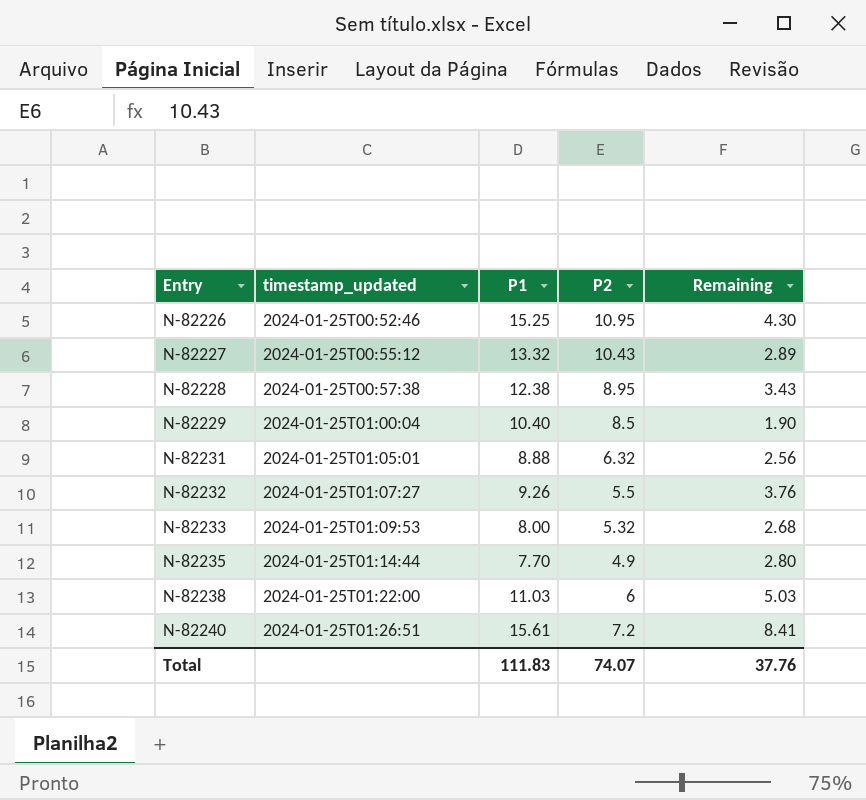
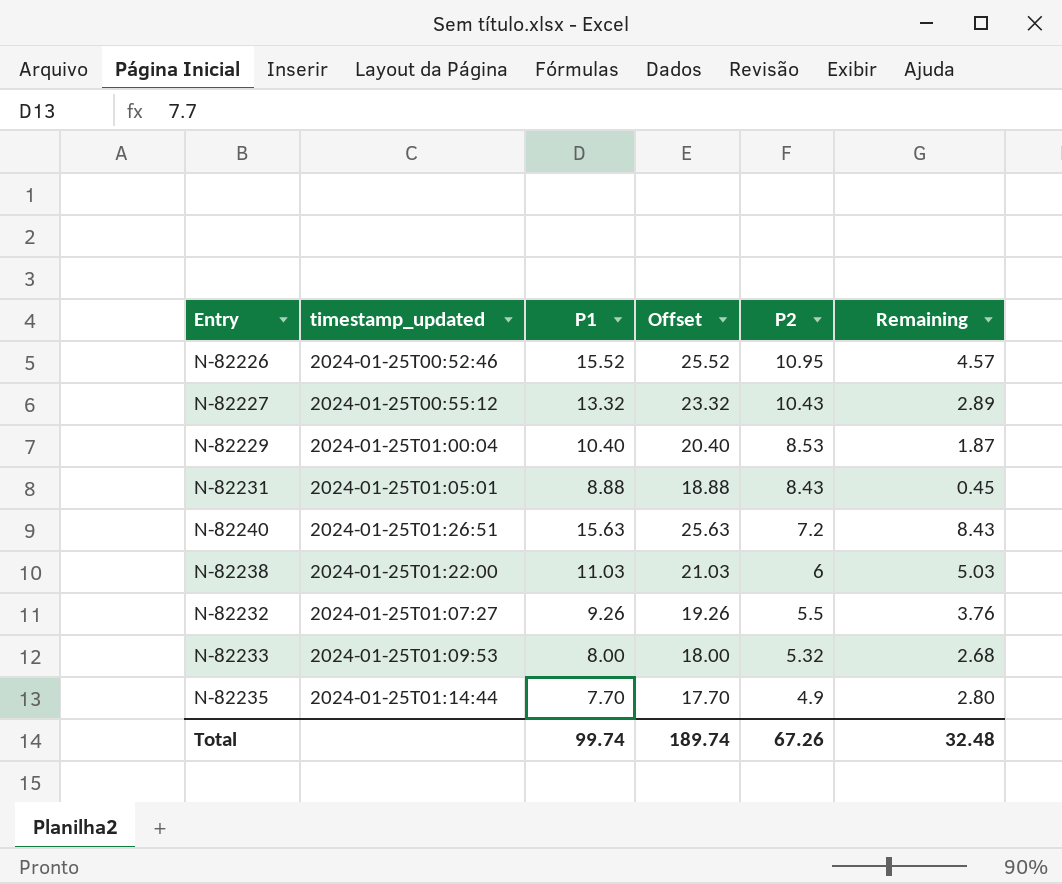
row order: Entry ascending -> P2 descending
column Offset | formula: none -> [P1] + 10
row N-82228: 2024-01-25T00:57:38 | 12.38 | 8.95 | 3.43 -> none
N-82226 | P1: 15.25 -> 15.52
N-82226 | Remaining: 4.30 -> 4.57
N-82229 | P2: 8.5 -> 8.53
N-82229 | Remaining: 1.90 -> 1.87
N-82231 | P2: 6.32 -> 8.43
N-82231 | Remaining: 2.56 -> 0.45
N-82240 | P1: 15.61 -> 15.63
N-82240 | Remaining: 8.41 -> 8.43
Total | P1: 111.83 -> 99.74
Total | P2: 74.07 -> 67.26
Total | Remaining: 37.76 -> 32.48

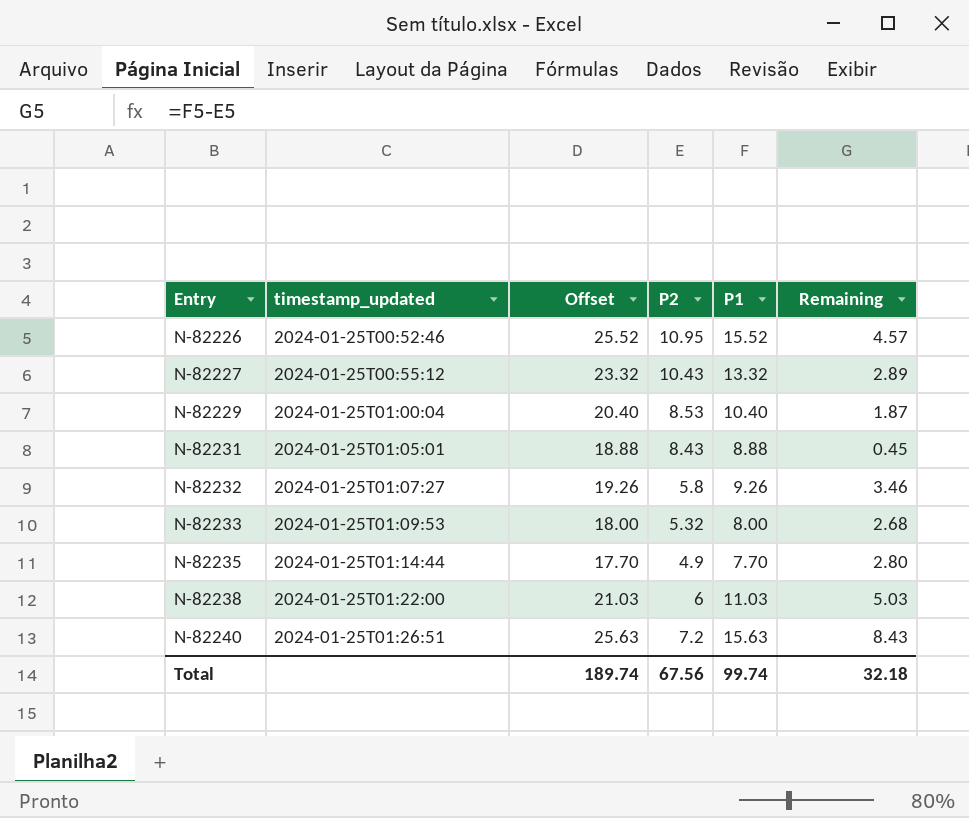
row order: P2 descending -> Entry ascending
column P1 | position: 3 -> 5
N-82232 | P2: 5.5 -> 5.8
N-82232 | Remaining: 3.76 -> 3.46
Total | P2: 67.26 -> 67.56
Total | Remaining: 32.48 -> 32.18

